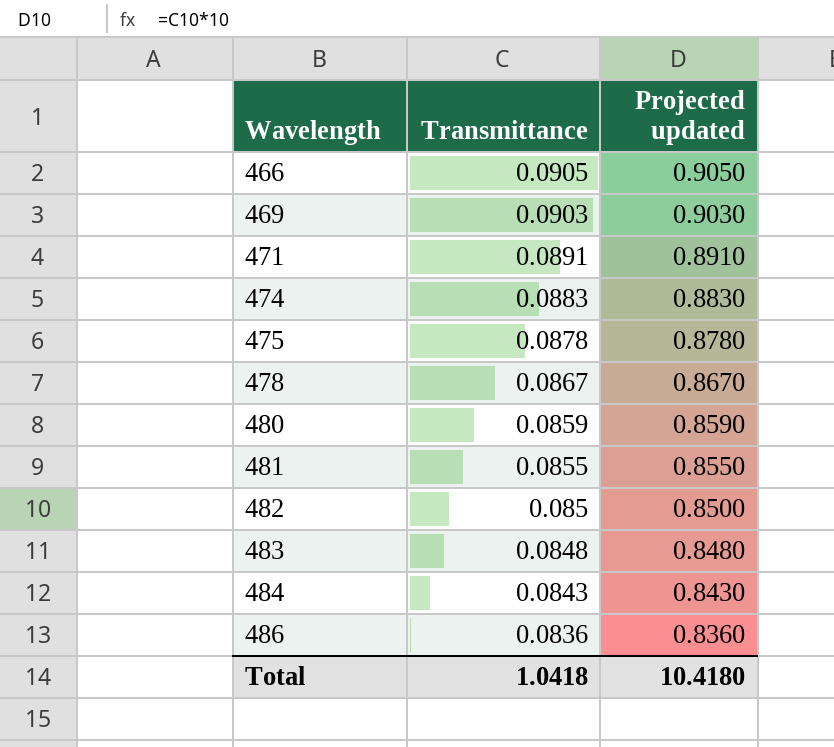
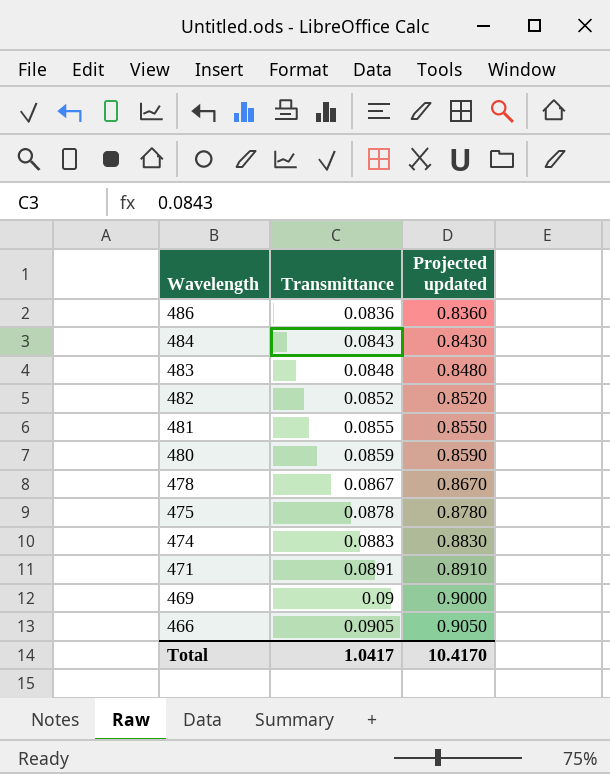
row order: Wavelength ascending -> Wavelength descending
482 | Transmittance: 0.085 -> 0.0852
482 | Projected updated: 0.8500 -> 0.8520
469 | Transmittance: 0.0903 -> 0.09
469 | Projected updated: 0.9030 -> 0.9000
Total | Transmittance: 1.0418 -> 1.0417
Total | Projected updated: 10.4180 -> 10.4170

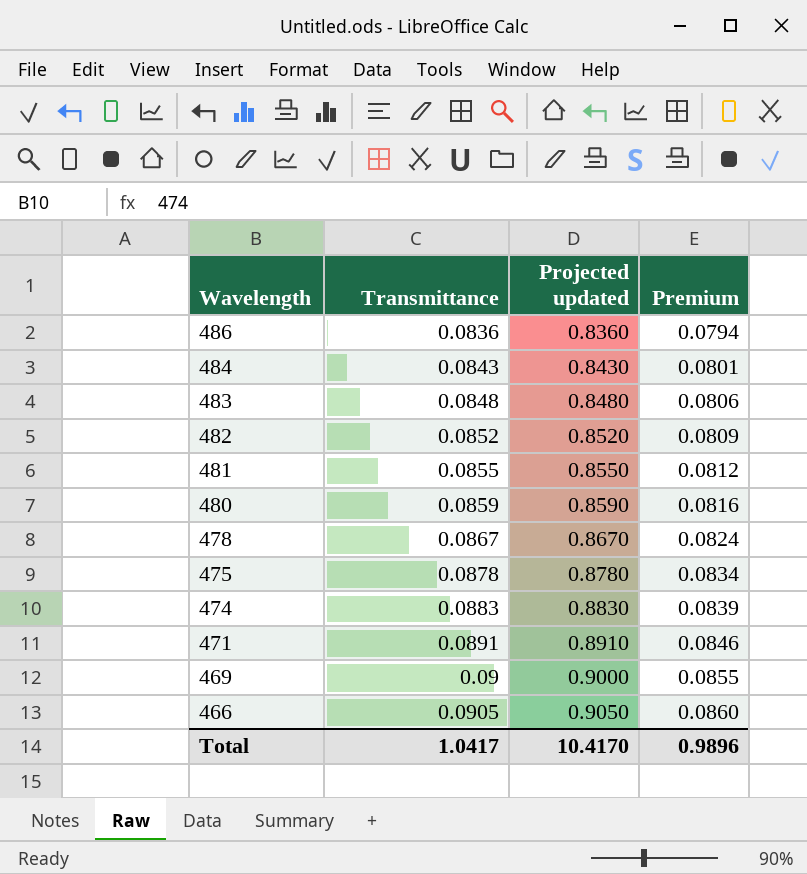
column Premium | formula: none -> [Transmittance] * 0.95

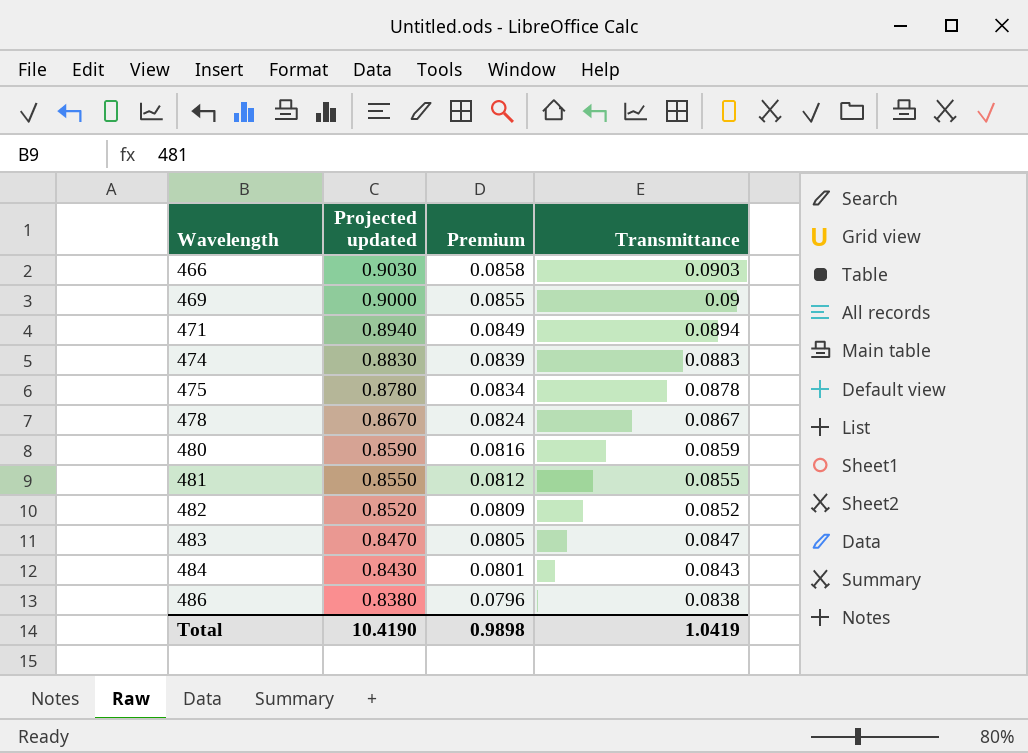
row order: Wavelength descending -> Wavelength ascending
column Transmittance | position: 2 -> 4
466 | Projected updated: 0.9050 -> 0.9030
466 | Premium: 0.0860 -> 0.0858
466 | Transmittance: 0.0905 -> 0.0903
471 | Projected updated: 0.8910 -> 0.8940
471 | Premium: 0.0846 -> 0.0849
471 | Transmittance: 0.0891 -> 0.0894
483 | Projected updated: 0.8480 -> 0.8470
483 | Premium: 0.0806 -> 0.0805
483 | Transmittance: 0.0848 -> 0.0847
486 | Projected updated: 0.8360 -> 0.8380
486 | Premium: 0.0794 -> 0.0796
486 | Transmittance: 0.0836 -> 0.0838
Total | Projected updated: 10.4170 -> 10.4190
Total | Premium: 0.9896 -> 0.9898
Total | Transmittance: 1.0417 -> 1.0419

